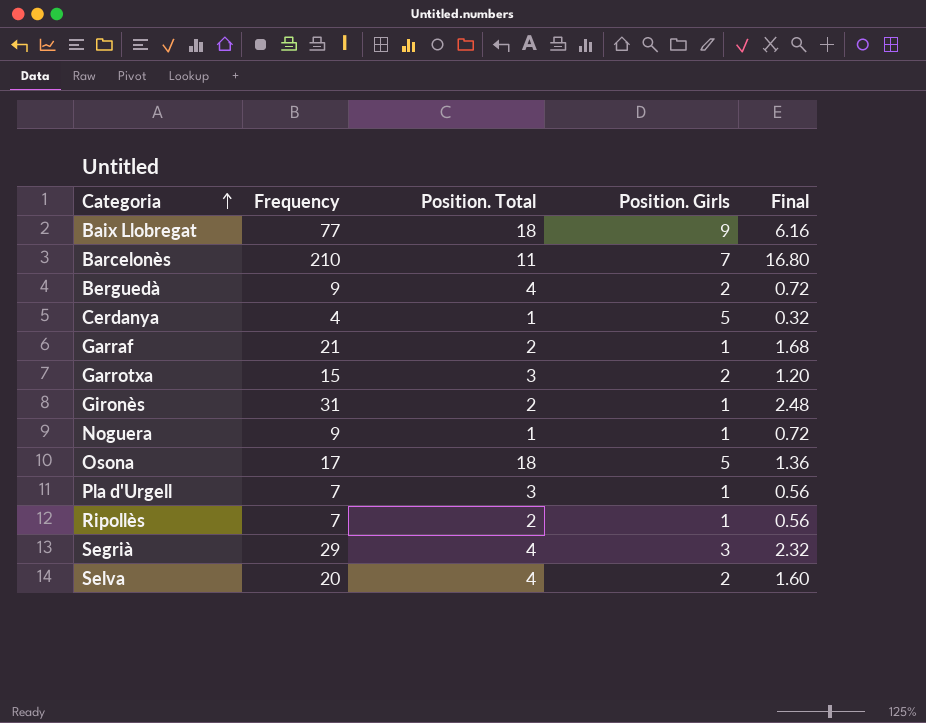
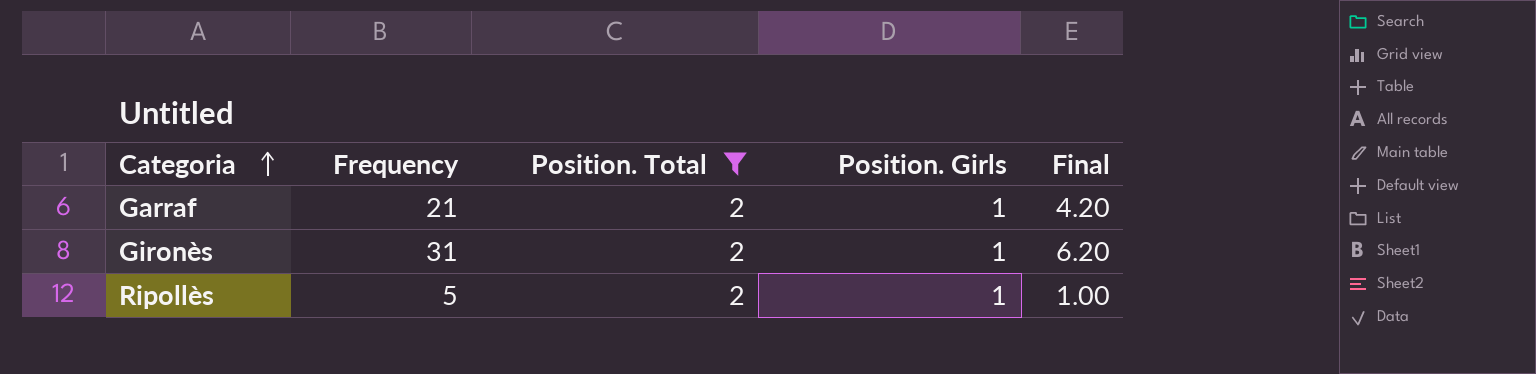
filter: none -> Position. Total = 2
column Final | formula: [Frequency] * 0.08 -> [Frequency] * 0.2
Ripollès | Frequency: 7 -> 5

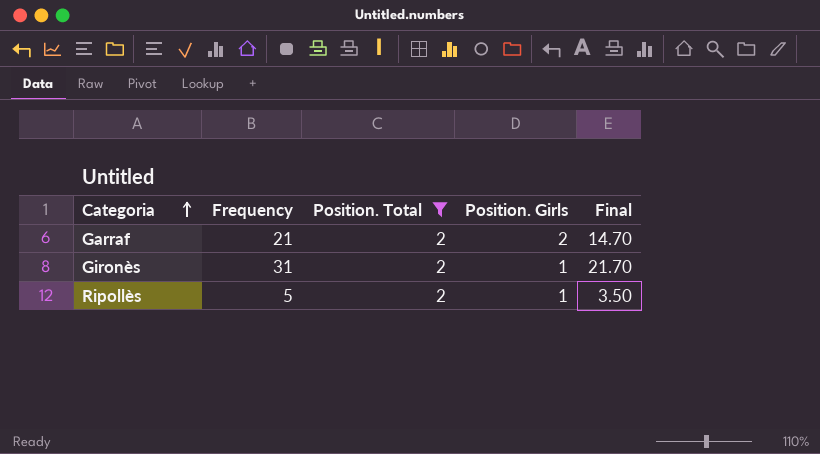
column Final | formula: [Frequency] * 0.2 -> [Frequency] * 0.7
Garraf | Position. Girls: 1 -> 2

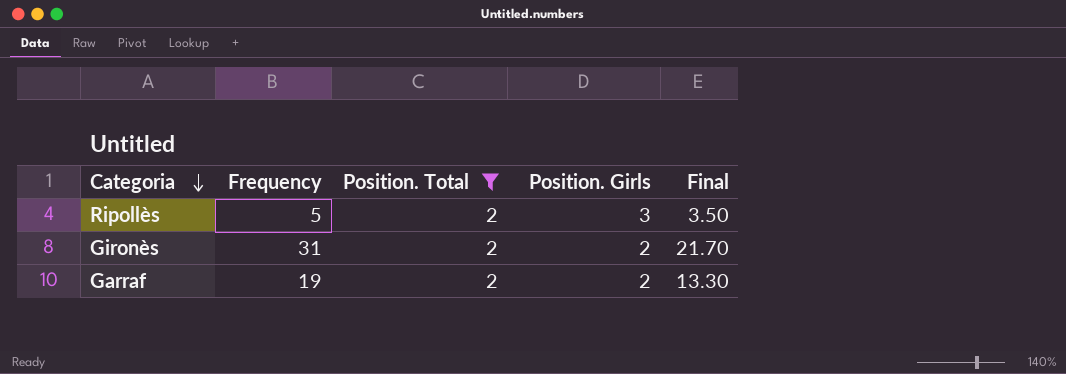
row order: Categoria ascending -> Categoria descending
Ripollès | Position. Girls: 1 -> 3
Gironès | Position. Girls: 1 -> 2
Garraf | Frequency: 21 -> 19
Garraf | Final: 14.70 -> 13.30

